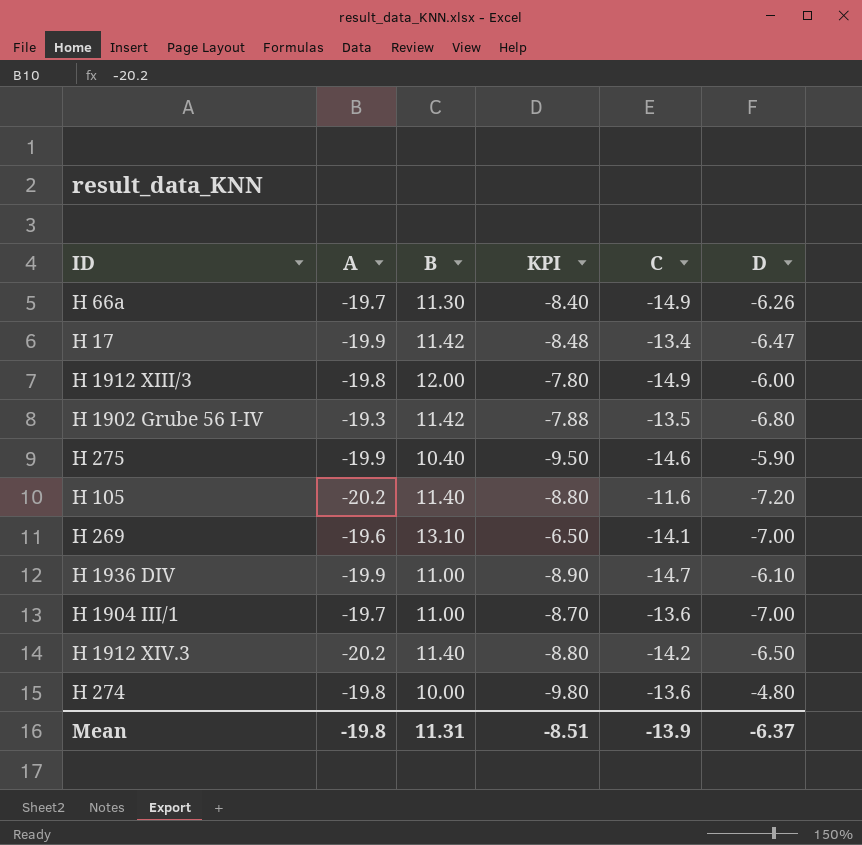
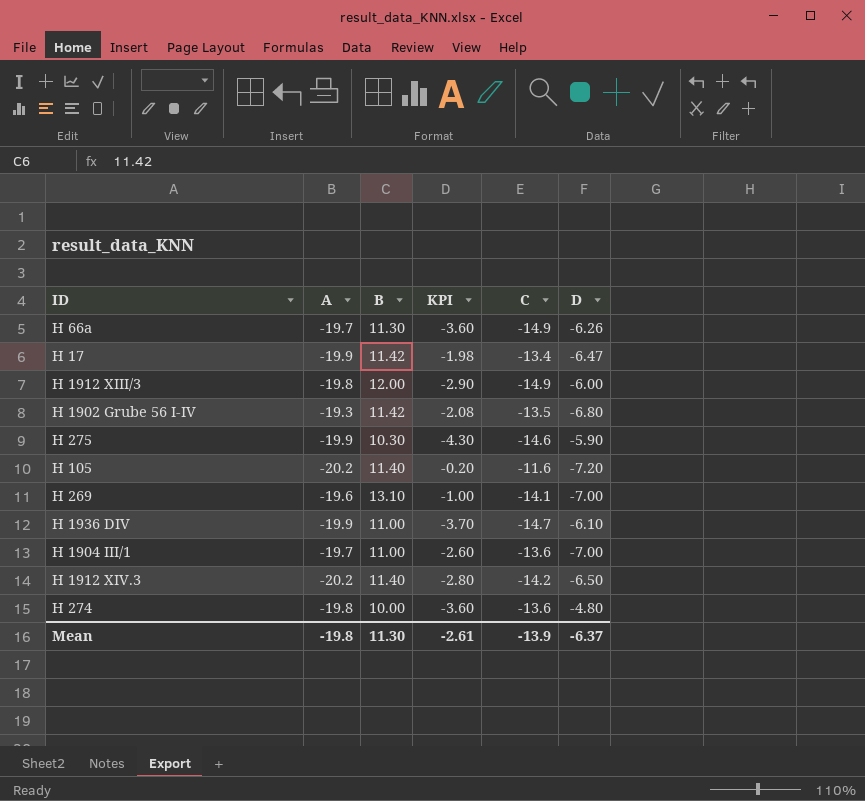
column KPI | formula: [A] + [B] -> [B] + [C]
H 275 | B: 10.40 -> 10.30
Mean | B: 11.31 -> 11.30
Mean | KPI: -8.51 -> -2.61

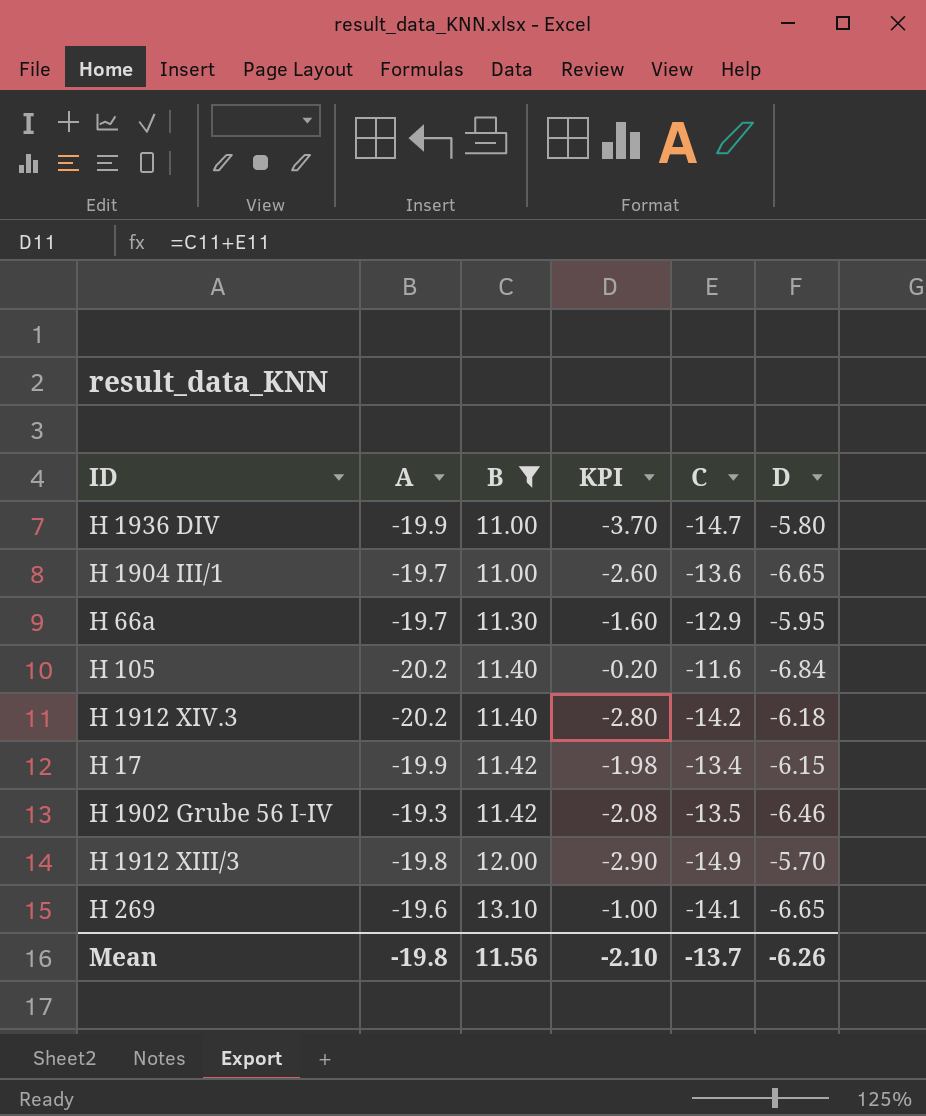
filter: none -> B >= 11.00
row order: none -> B ascending
H 1936 DIV | D: -6.10 -> -5.80
H 1904 III/1 | D: -7.00 -> -6.65
H 66a | KPI: -3.60 -> -1.60
H 66a | C: -14.9 -> -12.9
H 66a | D: -6.26 -> -5.95
H 105 | D: -7.20 -> -6.84
H 1912 XIV.3 | D: -6.50 -> -6.18
H 17 | D: -6.47 -> -6.15
H 1902 Grube 56 I-IV | D: -6.80 -> -6.46
H 1912 XIII/3 | D: -6.00 -> -5.70
H 269 | D: -7.00 -> -6.65
Mean | B: 11.30 -> 11.56
Mean | KPI: -2.61 -> -2.10
Mean | C: -13.9 -> -13.7
Mean | D: -6.37 -> -6.26

